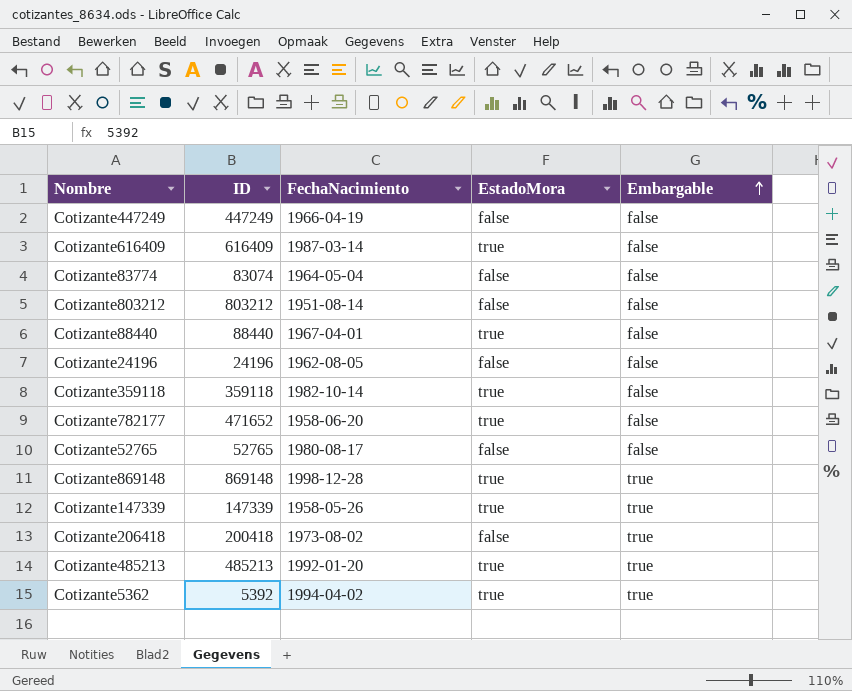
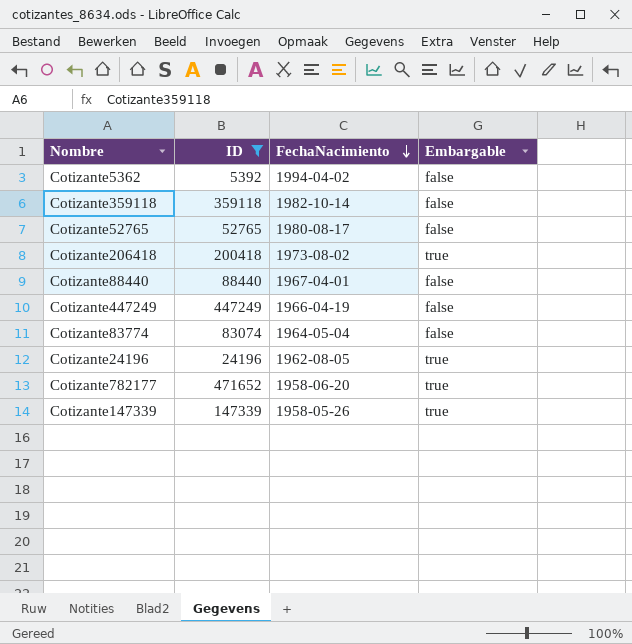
filter: none -> ID <= 471652
row order: Embargable ascending -> FechaNacimiento descending
column EstadoMora | position: 4 -> none
Cotizante5362 | Embargable: true -> false
Cotizante24196 | Embargable: false -> true
Cotizante782177 | Embargable: false -> true

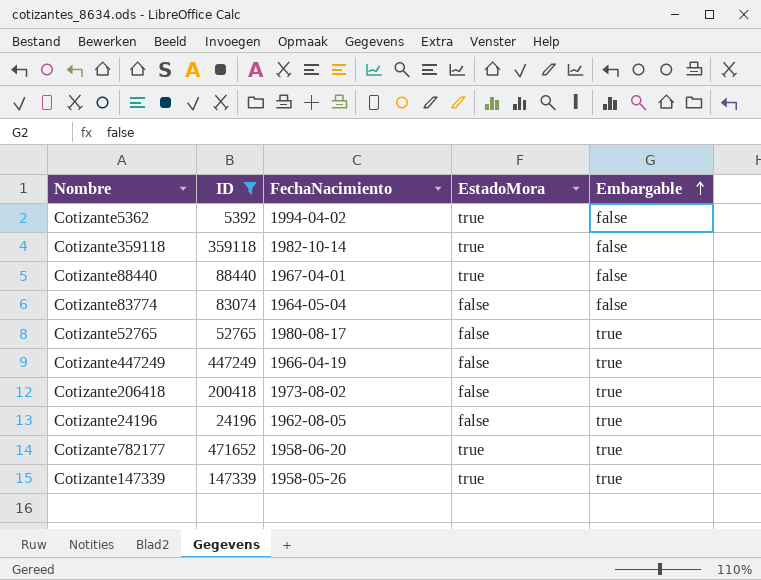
row order: FechaNacimiento descending -> Embargable ascending
column EstadoMora | position: none -> 4
Cotizante52765 | Embargable: false -> true
Cotizante447249 | Embargable: false -> true

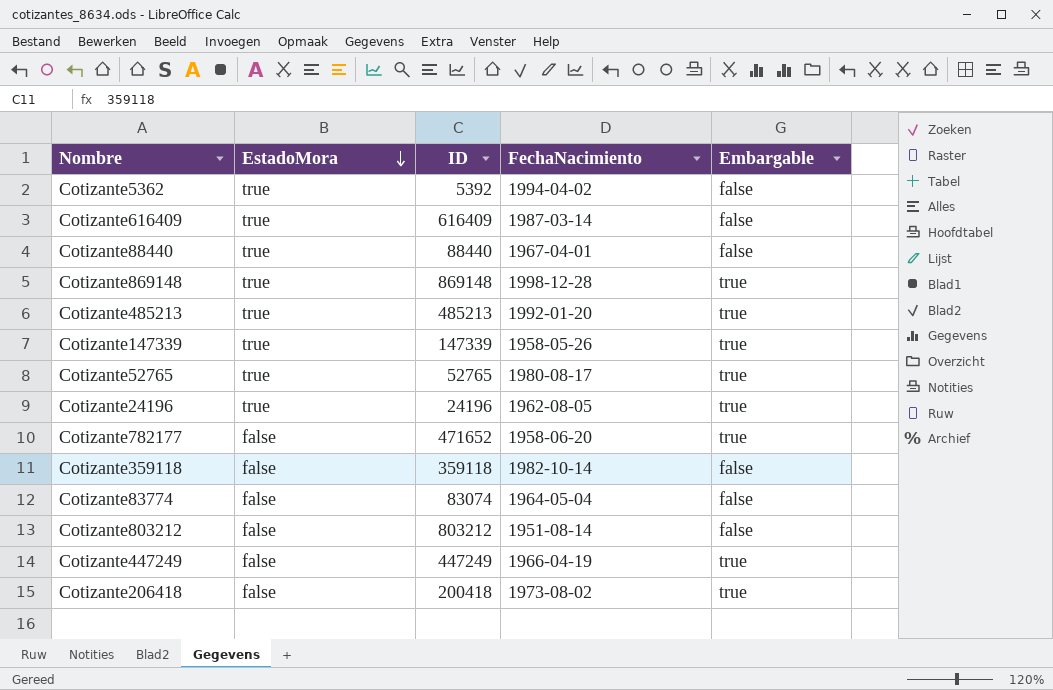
filter: ID <= 471652 -> none
row order: Embargable ascending -> EstadoMora descending
column EstadoMora | position: 4 -> 2
Cotizante52765 | EstadoMora: false -> true
Cotizante24196 | EstadoMora: false -> true
Cotizante782177 | EstadoMora: true -> false
Cotizante359118 | EstadoMora: true -> false

